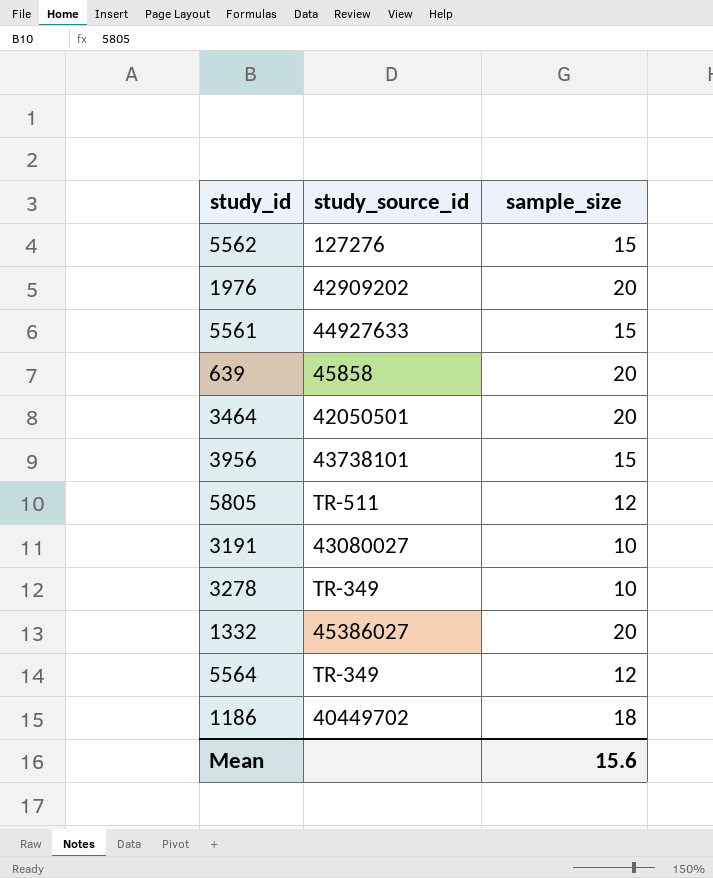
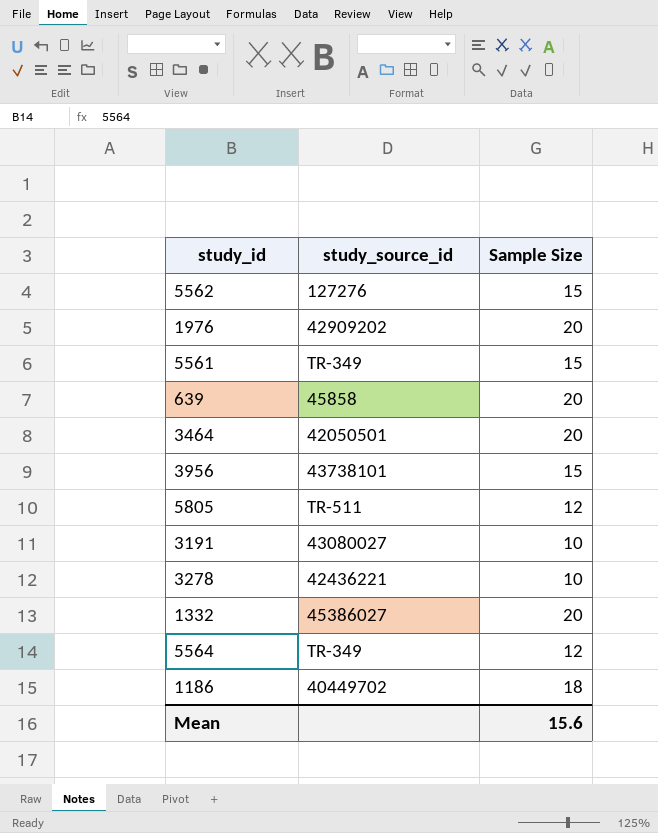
column name: sample_size -> Sample Size
5561 | study_source_id: 44927633 -> TR-349
3278 | study_source_id: TR-349 -> 42436221

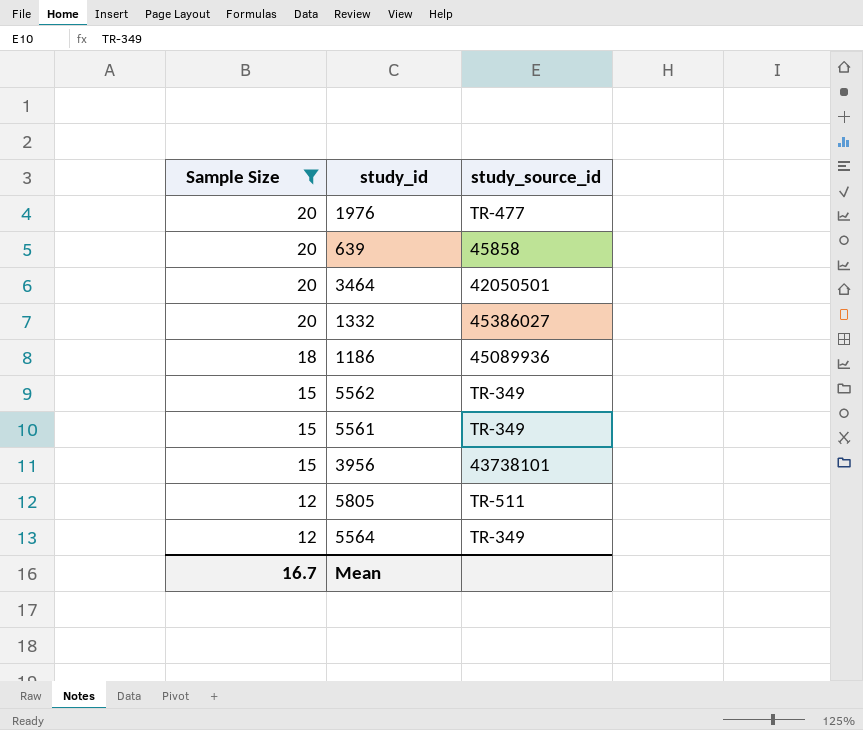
filter: none -> Sample Size != 10
row order: none -> Sample Size descending
column Sample Size | position: 3 -> 1
1976 | study_source_id: 42909202 -> TR-477
1186 | study_source_id: 40449702 -> 45089936
5562 | study_source_id: 127276 -> TR-349
Mean | Sample Size: 15.6 -> 16.7

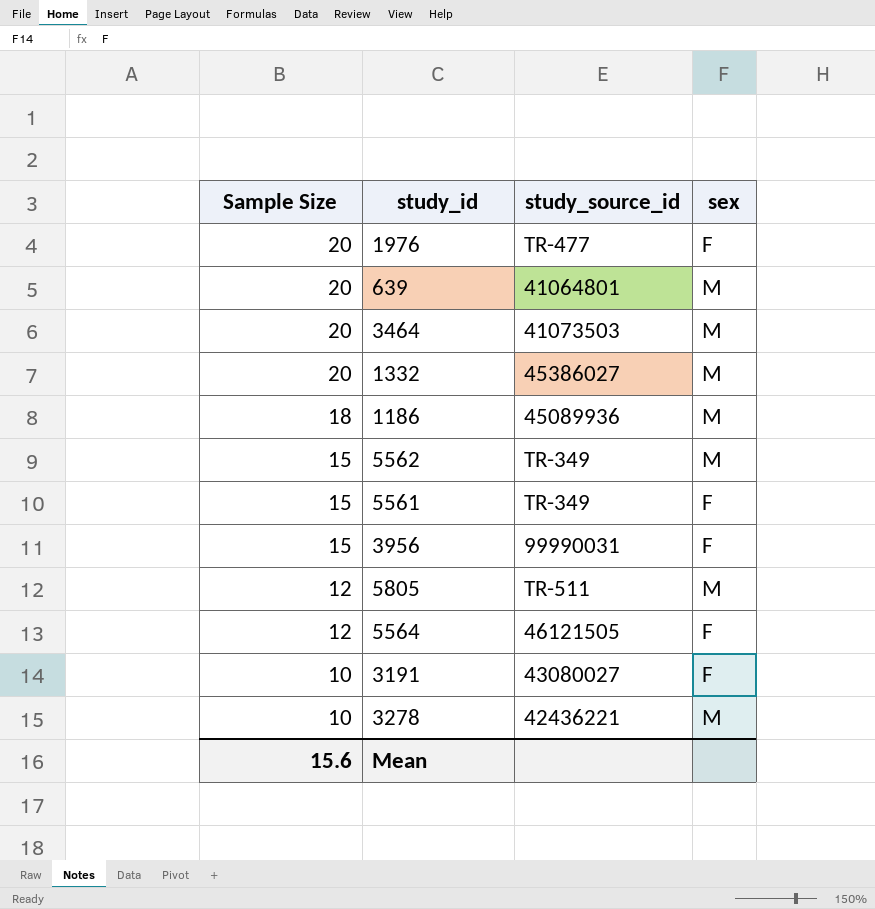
filter: Sample Size != 10 -> none
column sex | position: none -> 4
639 | study_source_id: 45858 -> 41064801
3464 | study_source_id: 42050501 -> 41073503
3956 | study_source_id: 43738101 -> 99990031
5564 | study_source_id: TR-349 -> 46121505
Mean | Sample Size: 16.7 -> 15.6

